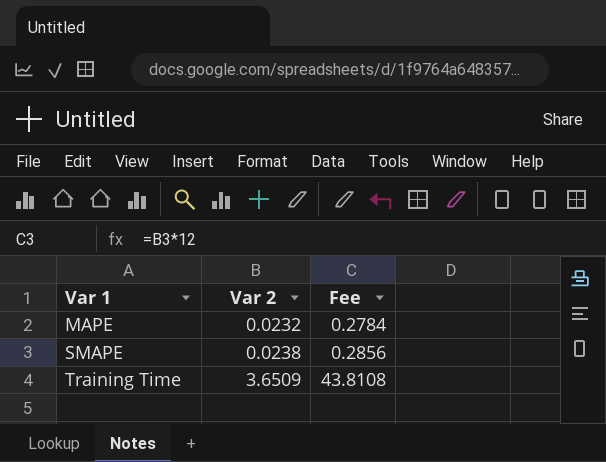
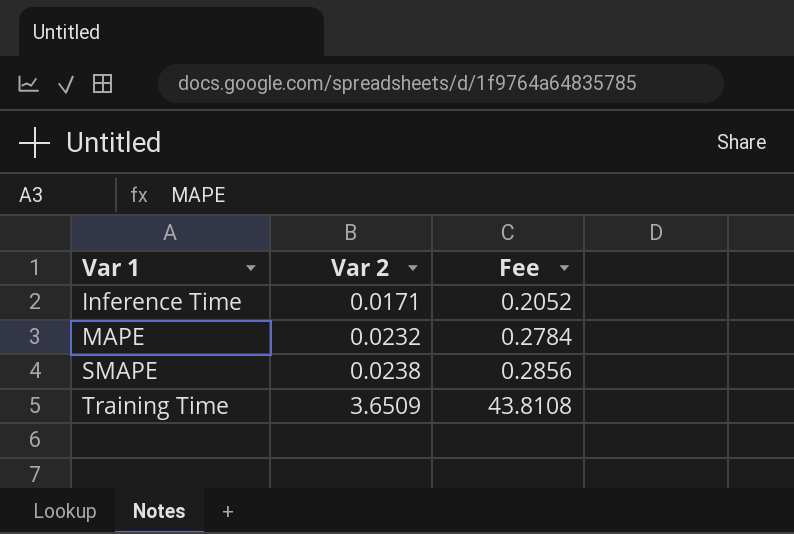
row Inference Time: none -> 0.0171 | 0.2052

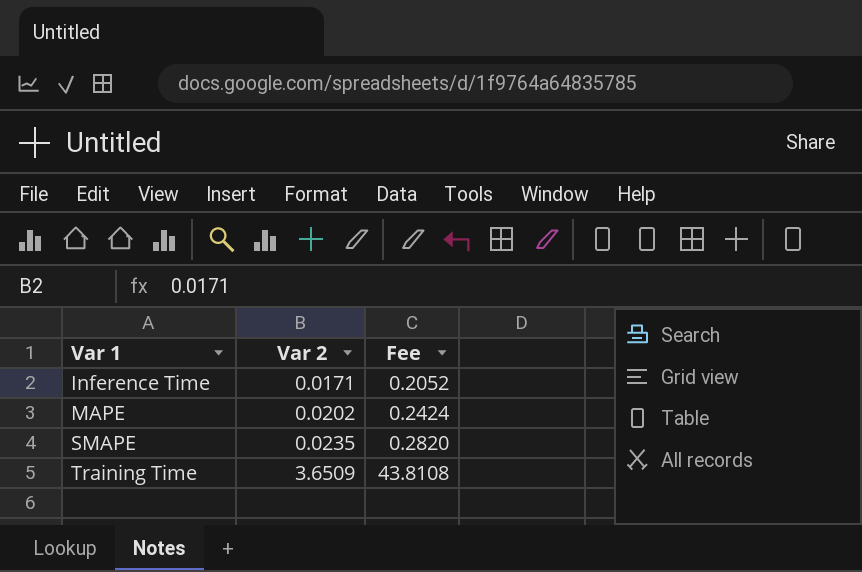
MAPE | Var 2: 0.0232 -> 0.0202
MAPE | Fee: 0.2784 -> 0.2424
SMAPE | Var 2: 0.0238 -> 0.0235
SMAPE | Fee: 0.2856 -> 0.2820

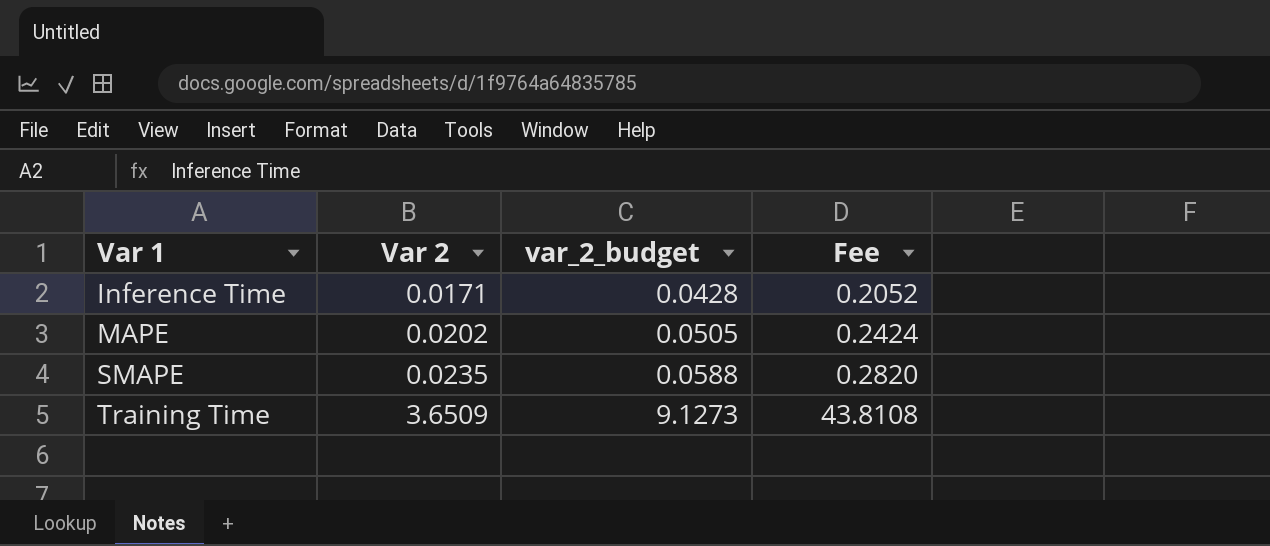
column var_2_budget | formula: none -> [Var 2] * 2.5

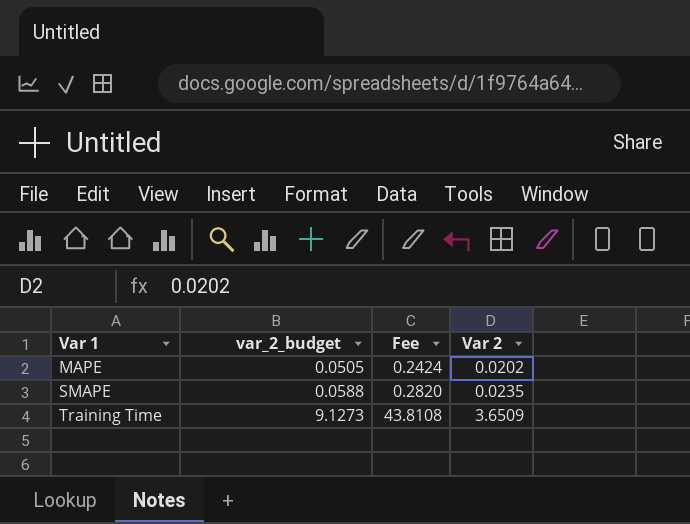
column Var 2 | position: 2 -> 4
row Inference Time: 0.0171 | 0.0428 | 0.2052 -> none

